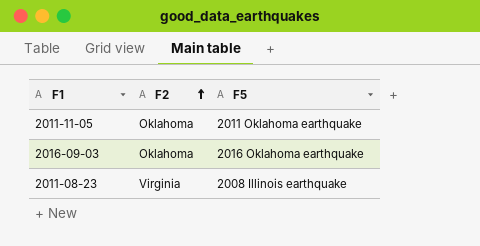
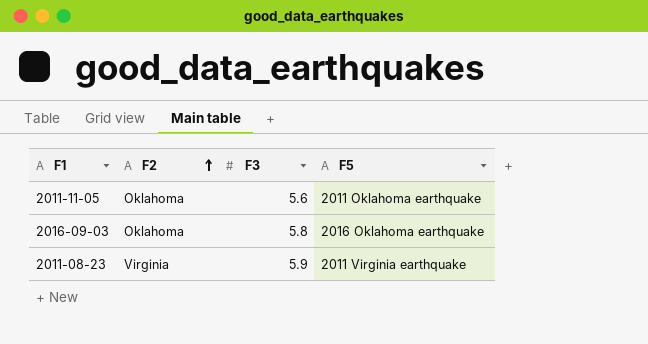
column F3 | position: none -> 3
2011-08-23 | F5: 2008 Illinois earthquake -> 2011 Virginia earthquake

